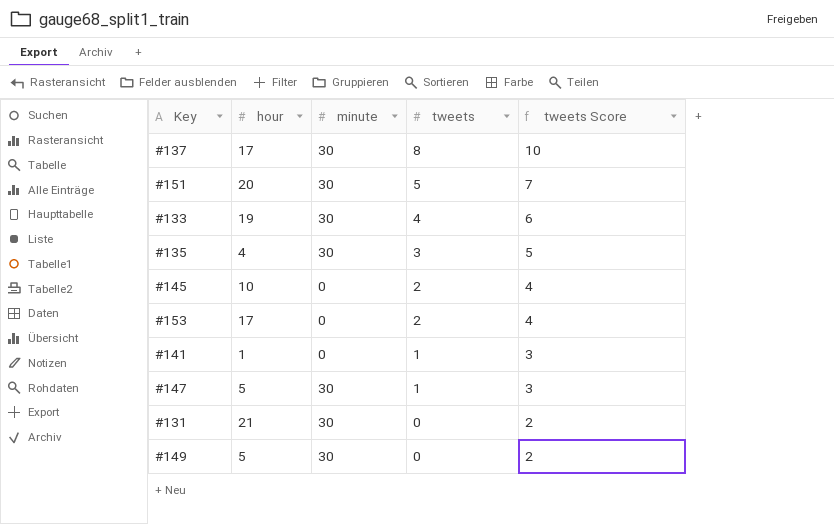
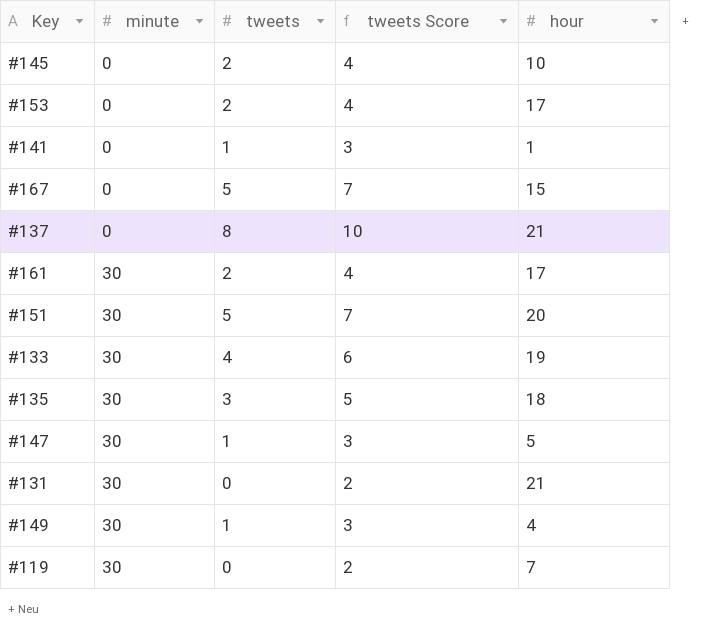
row order: tweets descending -> minute ascending
column hour | position: 2 -> 5
row #167: none -> 0 | 5 | 7 | 15
#137 | minute: 30 -> 0
#137 | hour: 17 -> 21
row #161: none -> 30 | 2 | 4 | 17
#135 | hour: 4 -> 18
#149 | tweets: 0 -> 1
#149 | tweets Score: 2 -> 3
#149 | hour: 5 -> 4
row #119: none -> 30 | 0 | 2 | 7

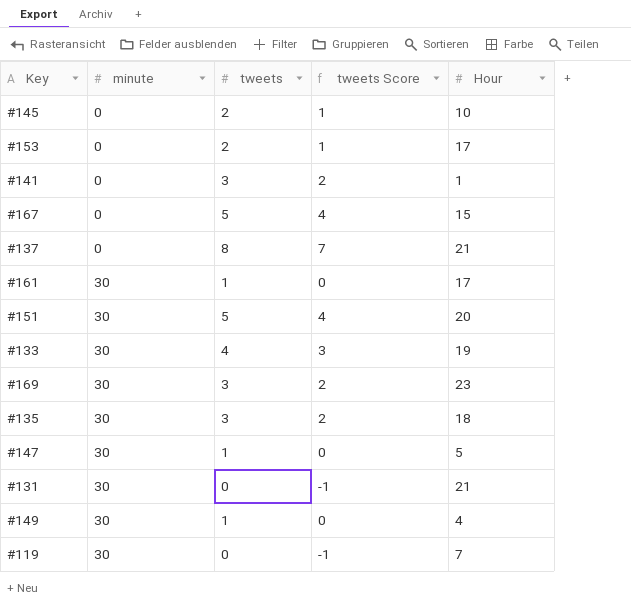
column tweets Score | formula: [tweets] + 2 -> [tweets] - 1
column name: hour -> Hour
#141 | tweets: 1 -> 3
#161 | tweets: 2 -> 1
row #169: none -> 30 | 3 | 2 | 23

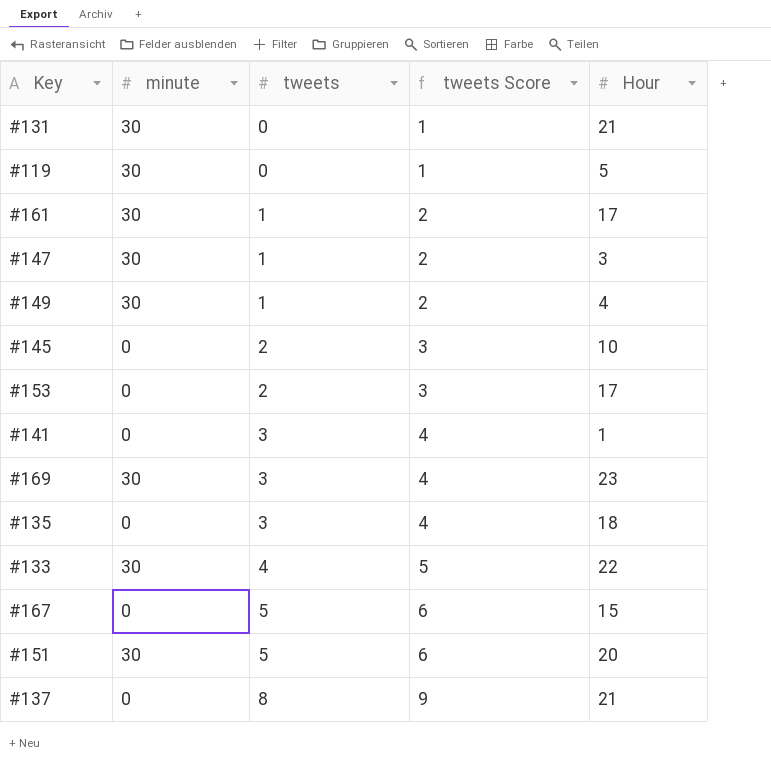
row order: minute ascending -> tweets ascending
column tweets Score | formula: [tweets] - 1 -> [tweets] + 1
#119 | Hour: 7 -> 5
#147 | Hour: 5 -> 3
#135 | minute: 30 -> 0
#133 | Hour: 19 -> 22

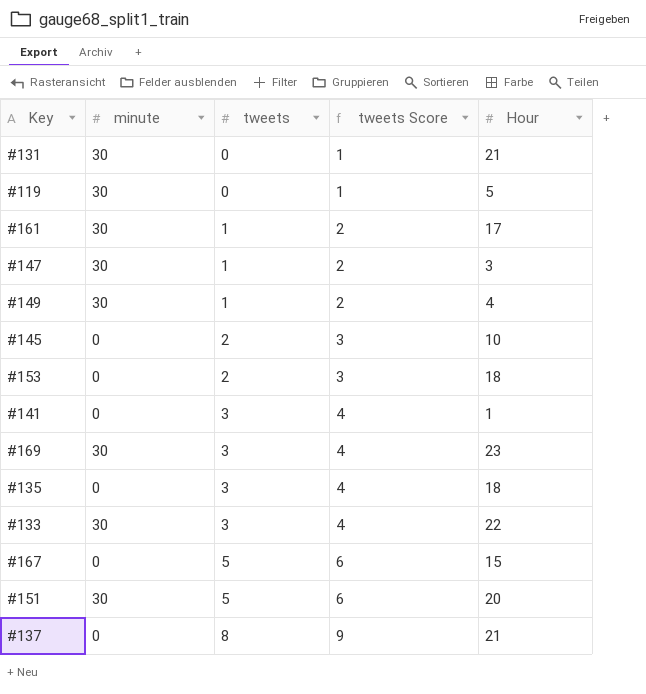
#153 | Hour: 17 -> 18
#133 | tweets: 4 -> 3
#133 | tweets Score: 5 -> 4

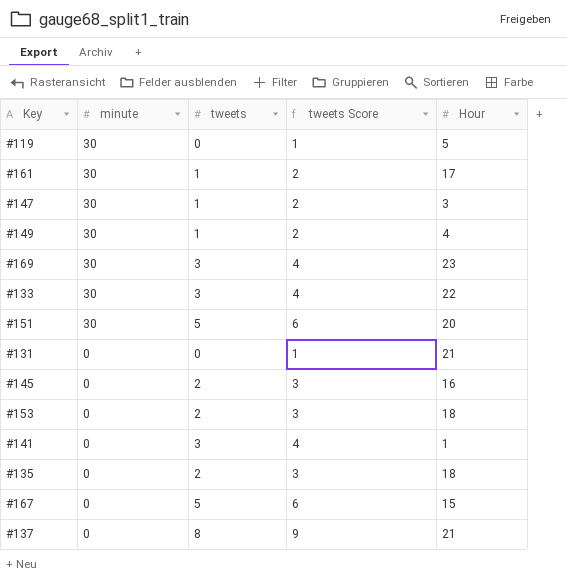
row order: tweets ascending -> minute descending
#131 | minute: 30 -> 0
#145 | Hour: 10 -> 16
#135 | tweets: 3 -> 2
#135 | tweets Score: 4 -> 3

